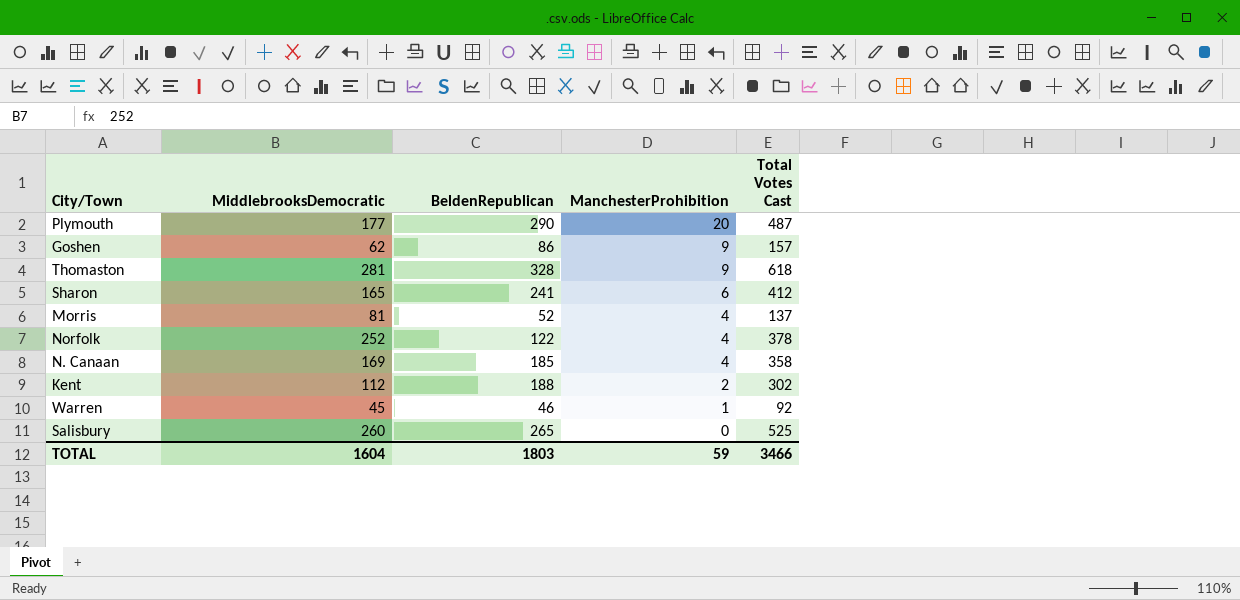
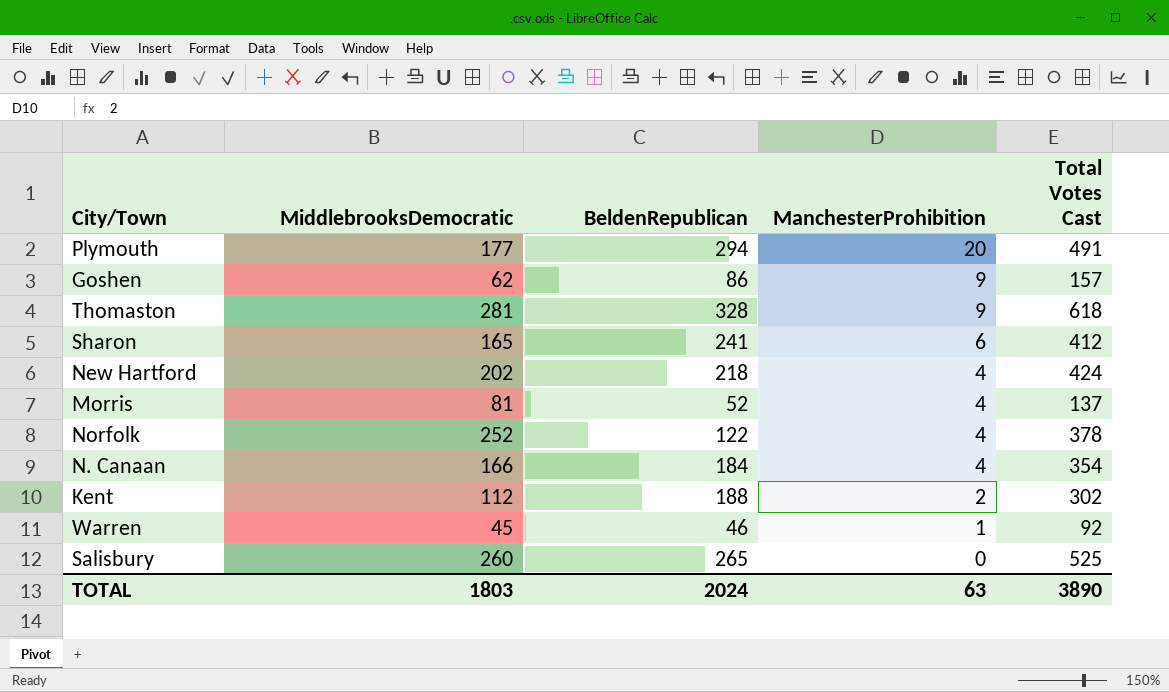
Plymouth | BeldenRepublican: 290 -> 294
Plymouth | Total Votes Cast: 487 -> 491
row New Hartford: none -> 202 | 218 | 4 | 424
N. Canaan | MiddlebrooksDemocratic: 169 -> 166
N. Canaan | BeldenRepublican: 185 -> 184
N. Canaan | Total Votes Cast: 358 -> 354
TOTAL | MiddlebrooksDemocratic: 1604 -> 1803
TOTAL | BeldenRepublican: 1803 -> 2024
TOTAL | ManchesterProhibition: 59 -> 63
TOTAL | Total Votes Cast: 3466 -> 3890

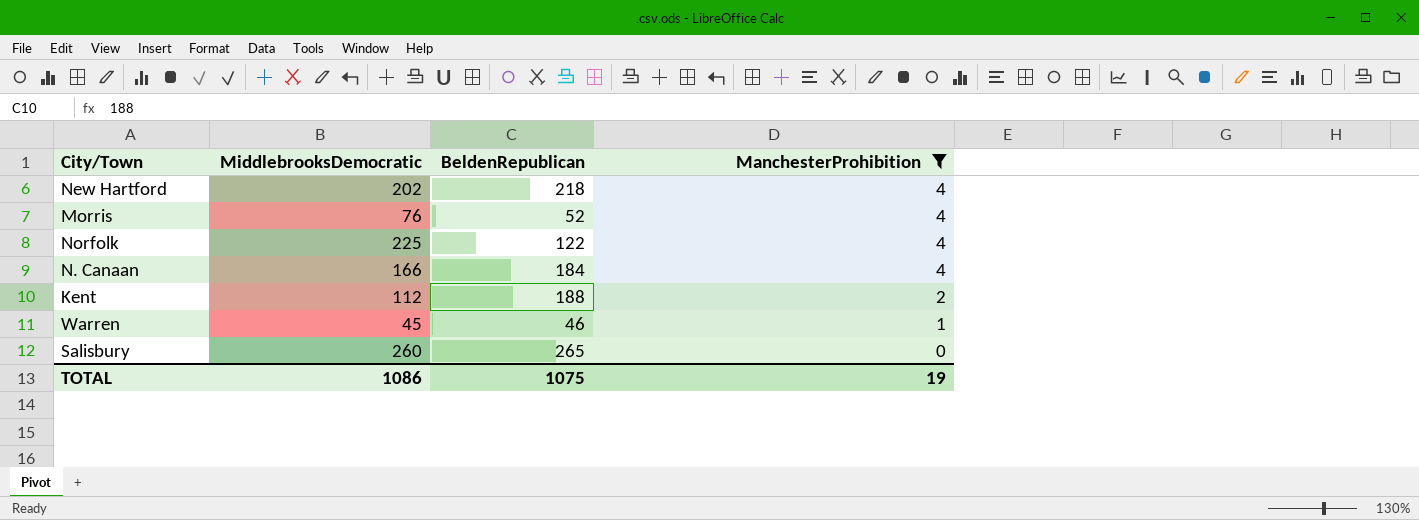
filter: none -> ManchesterProhibition <= 4
column Total Votes Cast | formula: [MiddlebrooksDemocratic] + [BeldenRepublican] + [ManchesterProhibition] -> none
Morris | MiddlebrooksDemocratic: 81 -> 76
Norfolk | MiddlebrooksDemocratic: 252 -> 225
TOTAL | MiddlebrooksDemocratic: 1803 -> 1086
TOTAL | BeldenRepublican: 2024 -> 1075
TOTAL | ManchesterProhibition: 63 -> 19

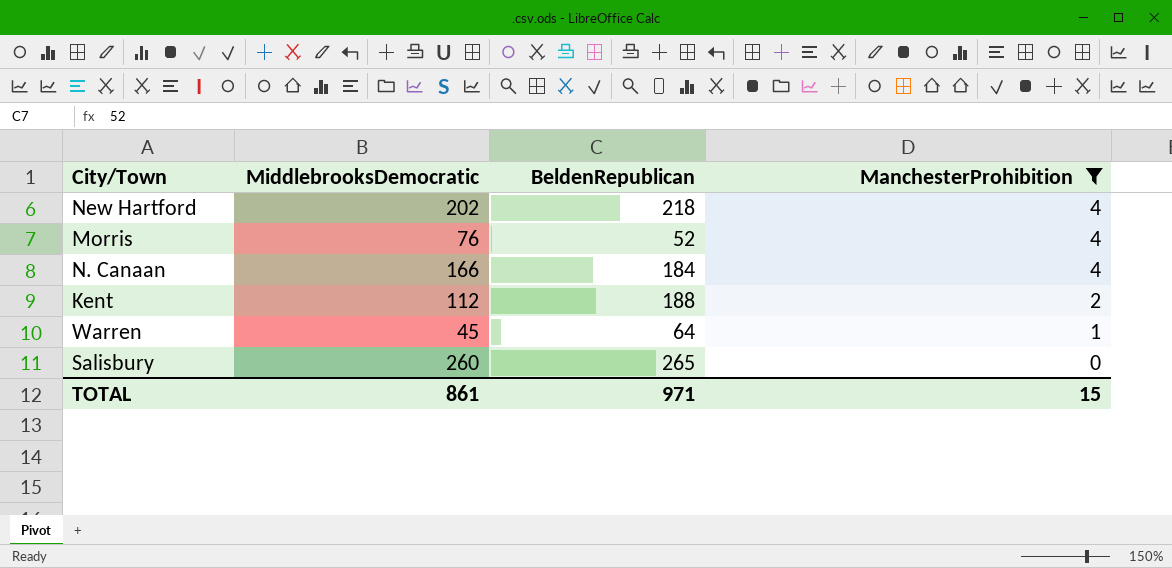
row Norfolk: 225 | 122 | 4 -> none
Warren | BeldenRepublican: 46 -> 64
TOTAL | MiddlebrooksDemocratic: 1086 -> 861
TOTAL | BeldenRepublican: 1075 -> 971
TOTAL | ManchesterProhibition: 19 -> 15

